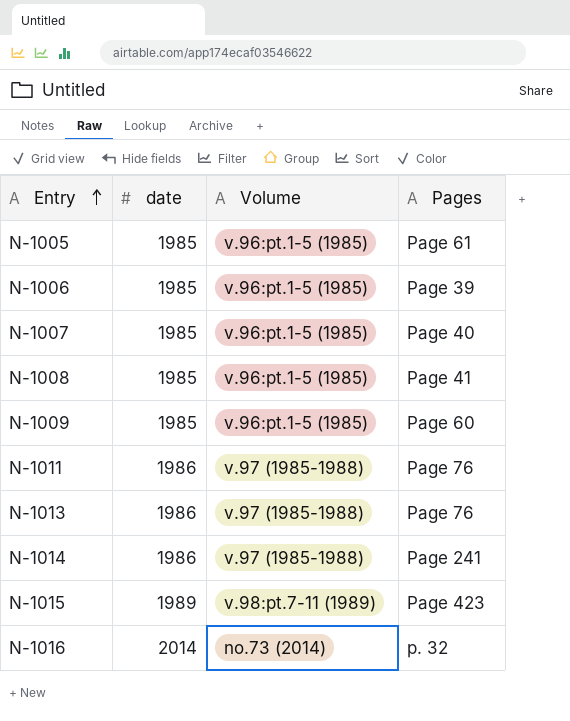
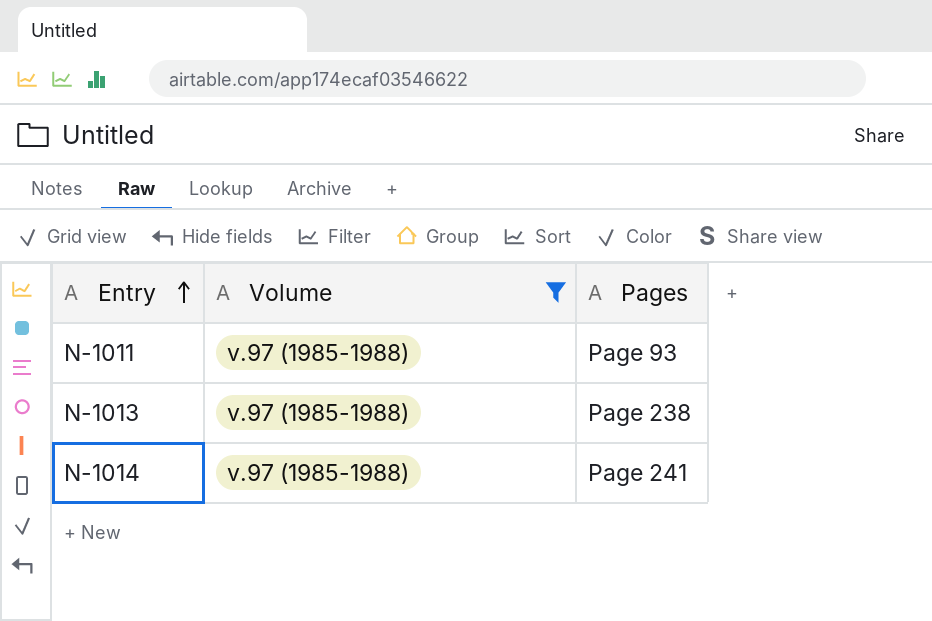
filter: none -> Volume = v.97 (1985-1988)
column date | position: 2 -> none
N-1011 | Pages: Page 76 -> Page 93
N-1013 | Pages: Page 76 -> Page 238

